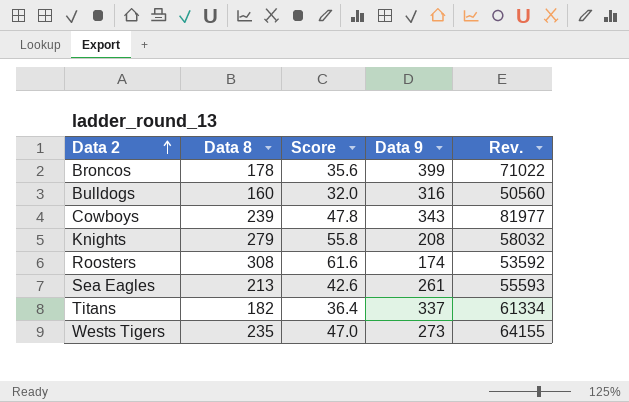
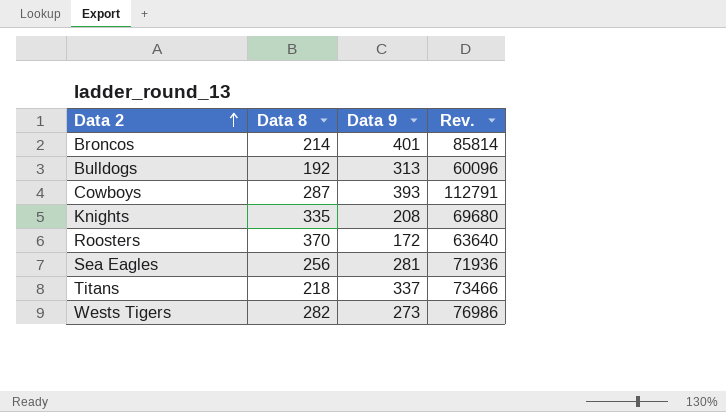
column Score | formula: [Data 8] * 0.2 -> none
Broncos | Data 8: 178 -> 214
Broncos | Data 9: 399 -> 401
Broncos | Rev.: 71022 -> 85814
Bulldogs | Data 8: 160 -> 192
Bulldogs | Data 9: 316 -> 313
Bulldogs | Rev.: 50560 -> 60096
Cowboys | Data 8: 239 -> 287
Cowboys | Data 9: 343 -> 393
Cowboys | Rev.: 81977 -> 112791
Knights | Data 8: 279 -> 335
Knights | Rev.: 58032 -> 69680
Roosters | Data 8: 308 -> 370
Roosters | Data 9: 174 -> 172
Roosters | Rev.: 53592 -> 63640
Sea Eagles | Data 8: 213 -> 256
Sea Eagles | Data 9: 261 -> 281
Sea Eagles | Rev.: 55593 -> 71936
Titans | Data 8: 182 -> 218
Titans | Rev.: 61334 -> 73466
Wests Tigers | Data 8: 235 -> 282
Wests Tigers | Rev.: 64155 -> 76986

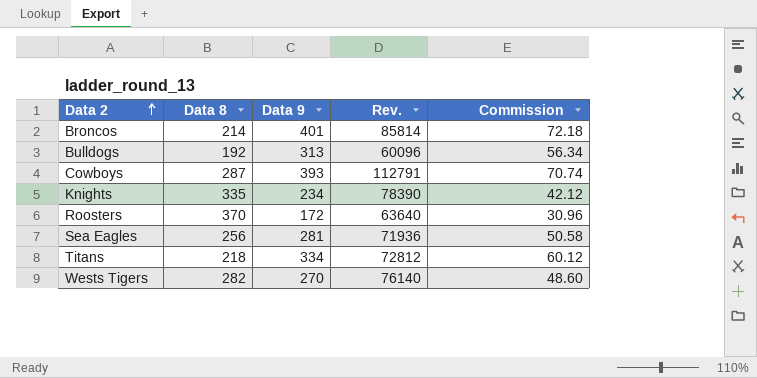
column Commission | formula: none -> [Data 9] * 0.18
Knights | Data 9: 208 -> 234
Knights | Rev.: 69680 -> 78390
Titans | Data 9: 337 -> 334
Titans | Rev.: 73466 -> 72812
Wests Tigers | Data 9: 273 -> 270
Wests Tigers | Rev.: 76986 -> 76140

